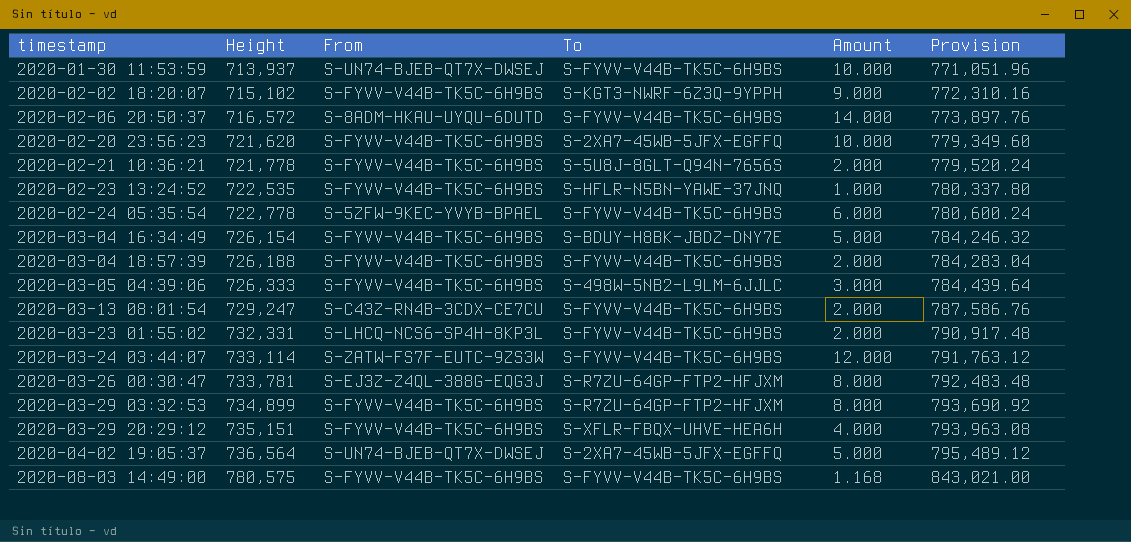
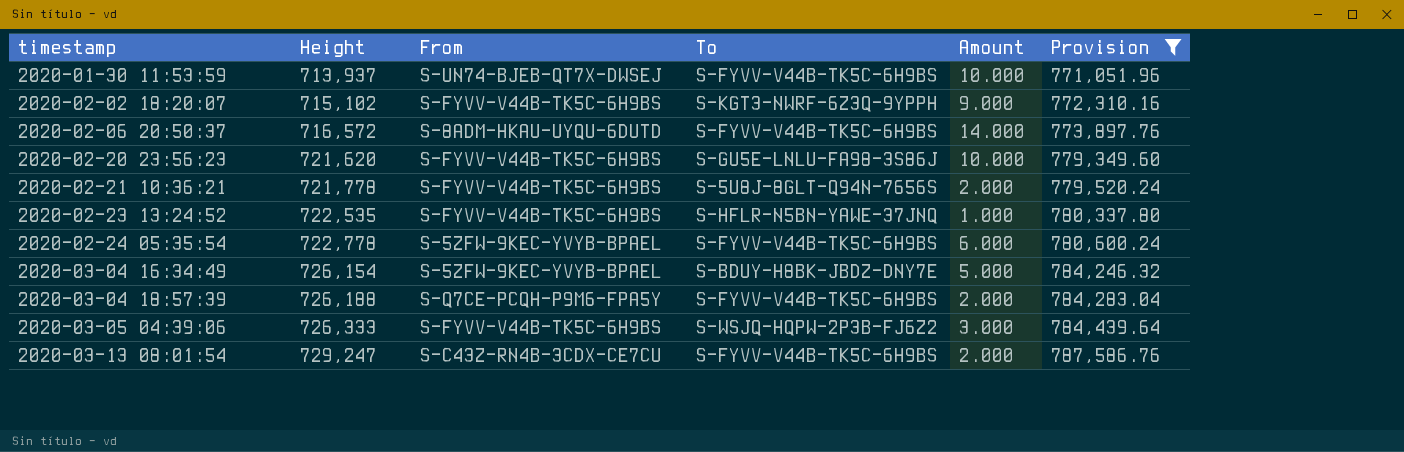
filter: none -> Provision <= 787,586.76
2020-02-20 23:56:23 | To: S-2XA7-45WB-5JFX-EGFFQ -> S-GU5E-LNLU-FA98-3S86J
2020-03-04 16:34:49 | From: S-FYVV-V44B-TK5C-6H9BS -> S-5ZFW-9KEC-YVYB-BPAEL
2020-03-04 18:57:39 | From: S-FYVV-V44B-TK5C-6H9BS -> S-Q7CE-PCQH-P9M6-FPA5Y
2020-03-05 04:39:06 | To: S-498W-5NB2-L9LM-6JJLC -> S-WSJQ-HQPW-2P3B-FJ6Z2

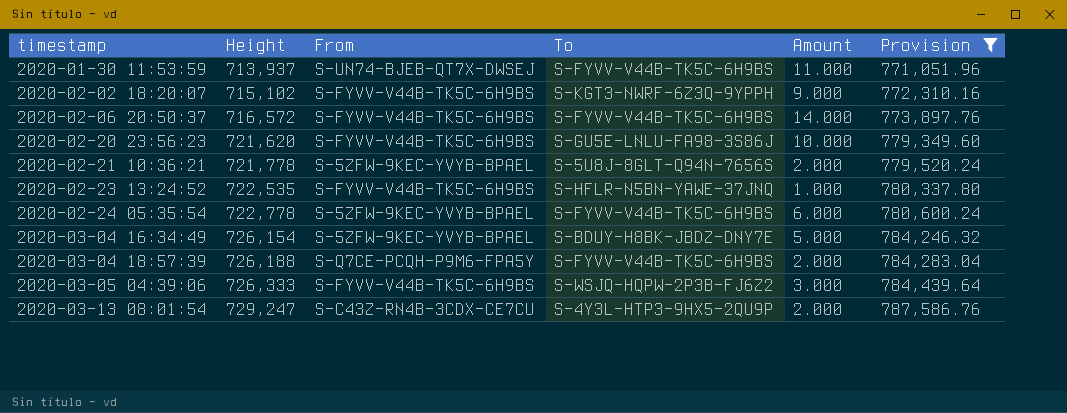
2020-01-30 11:53:59 | Amount: 10.000 -> 11.000
2020-02-06 20:50:37 | From: S-8ADM-HKAU-UYQU-6DUTD -> S-FYVV-V44B-TK5C-6H9BS
2020-02-21 10:36:21 | From: S-FYVV-V44B-TK5C-6H9BS -> S-5ZFW-9KEC-YVYB-BPAEL
2020-03-13 08:01:54 | To: S-FYVV-V44B-TK5C-6H9BS -> S-4Y3L-HTP3-9HX5-2QU9P

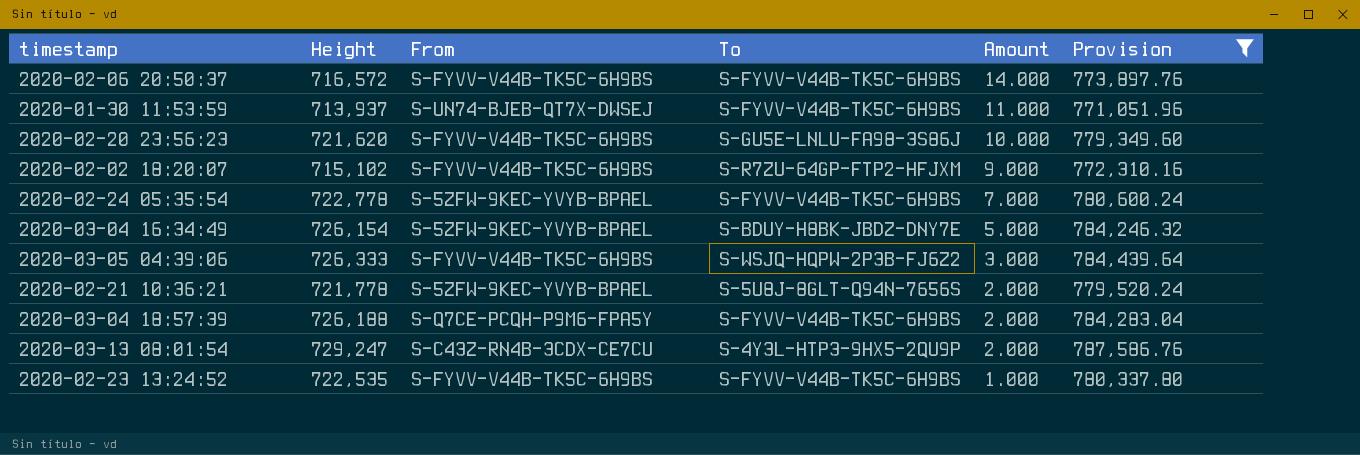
row order: timestamp ascending -> Amount descending
2020-02-02 18:20:07 | To: S-KGT3-NWRF-6Z3Q-9YPPH -> S-R7ZU-64GP-FTP2-HFJXM
2020-02-24 05:35:54 | Amount: 6.000 -> 7.000
2020-02-23 13:24:52 | To: S-HFLR-N5BN-YAWE-37JNQ -> S-FYVV-V44B-TK5C-6H9BS

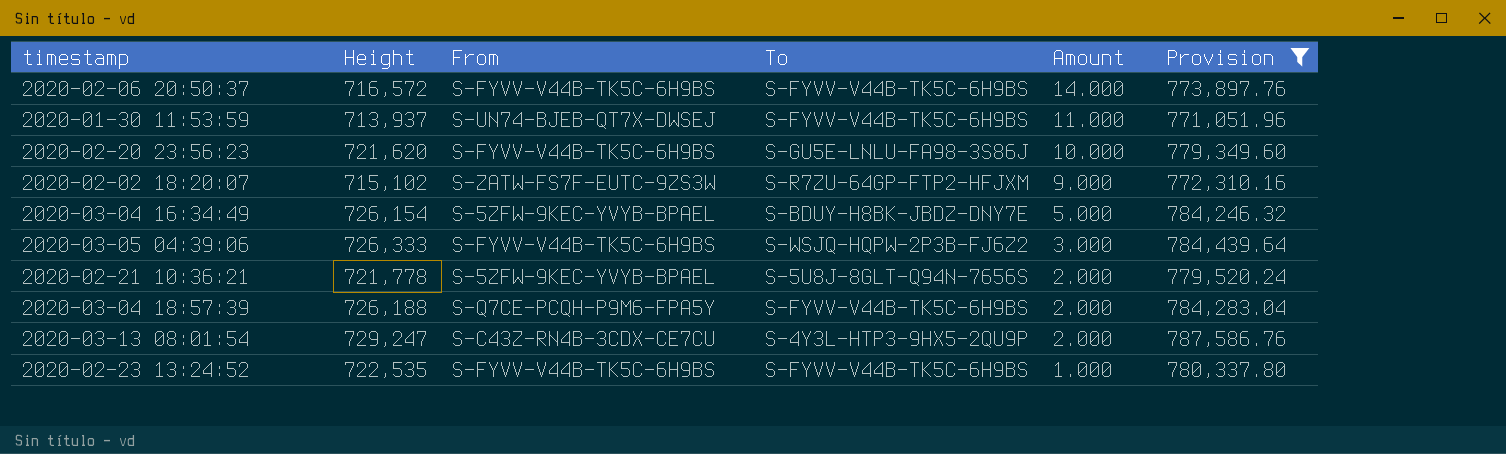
row 2020-02-24 05:35:54: 722,778 | S-5ZFW-9KEC-YVYB-BPAEL | S-FYVV-V44B-TK5C-6H9BS | 7.000 | 780,600.24 -> none
2020-02-02 18:20:07 | From: S-FYVV-V44B-TK5C-6H9BS -> S-ZATW-FS7F-EUTC-9ZS3W

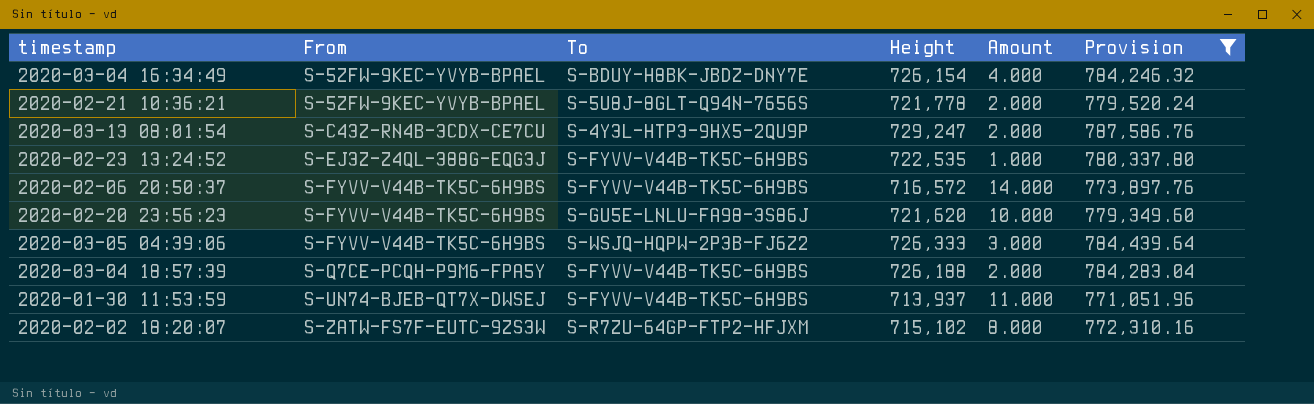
row order: Amount descending -> From ascending
column Height | position: 2 -> 4
2020-03-04 16:34:49 | Amount: 5.000 -> 4.000
2020-02-23 13:24:52 | From: S-FYVV-V44B-TK5C-6H9BS -> S-EJ3Z-Z4QL-388G-EQG3J
2020-02-02 18:20:07 | Amount: 9.000 -> 8.000

